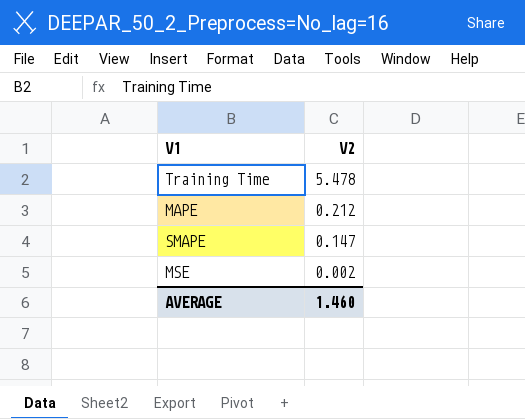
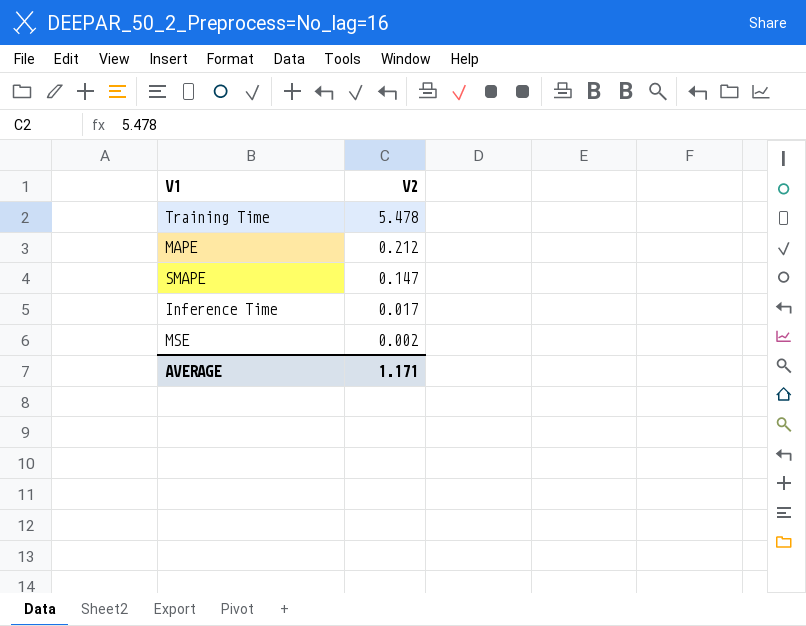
row Inference Time: none -> 0.017
AVERAGE | V2: 1.460 -> 1.171

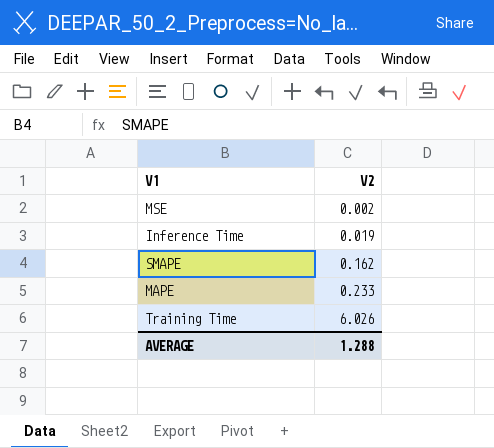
row order: V2 descending -> V2 ascending
Inference Time | V2: 0.017 -> 0.019
SMAPE | V2: 0.147 -> 0.162
MAPE | V2: 0.212 -> 0.233
Training Time | V2: 5.478 -> 6.026
AVERAGE | V2: 1.171 -> 1.288

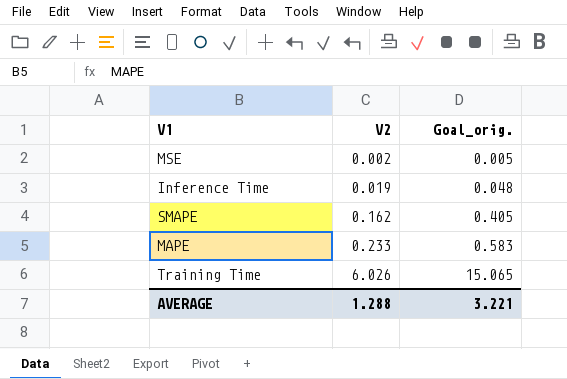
column Goal_orig. | formula: none -> [V2] * 2.5

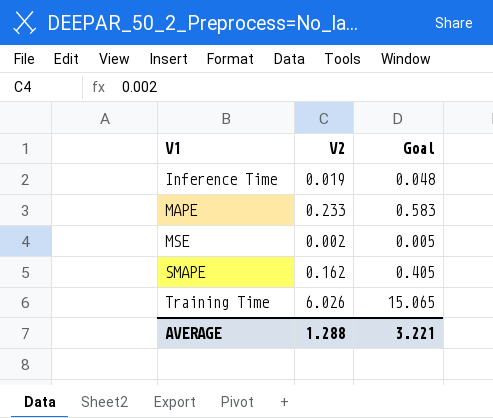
row order: V2 ascending -> V1 ascending
column name: Goal_orig. -> Goal

